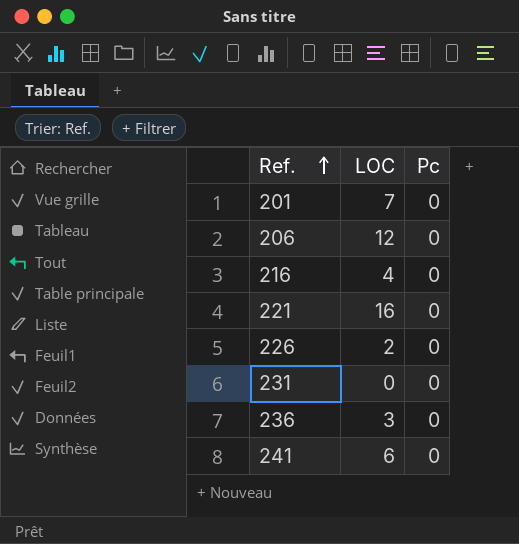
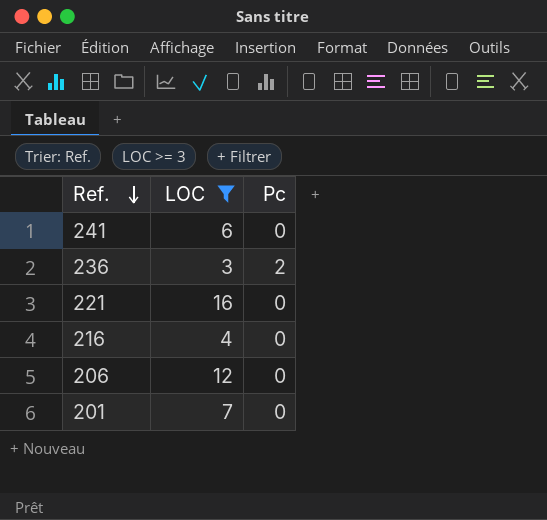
filter: none -> LOC >= 3
row order: Ref. ascending -> Ref. descending
236 | Pc: 0 -> 2

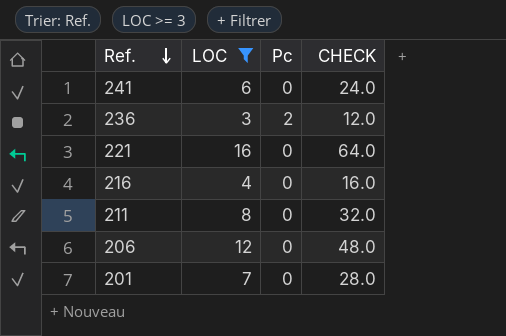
column CHECK | formula: none -> [LOC] * 4
row 211: none -> 8 | 0 | 32.0

